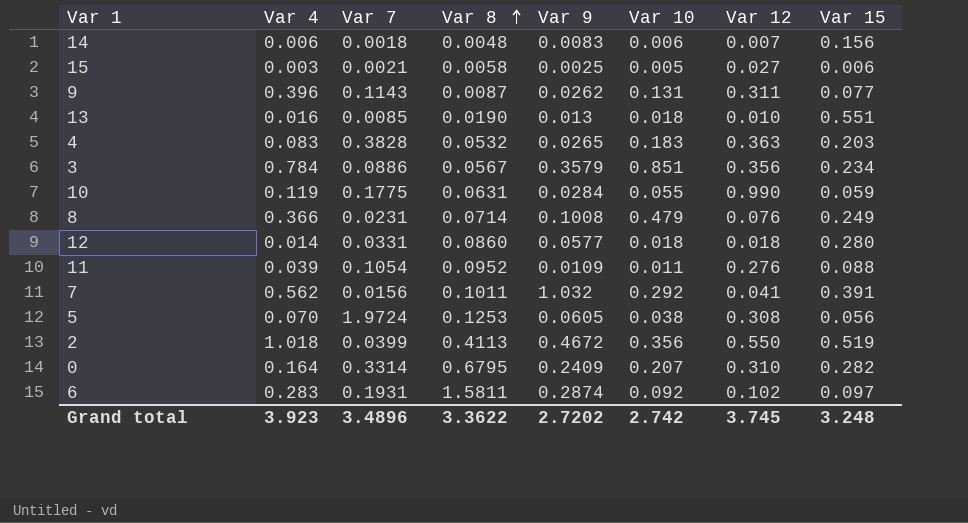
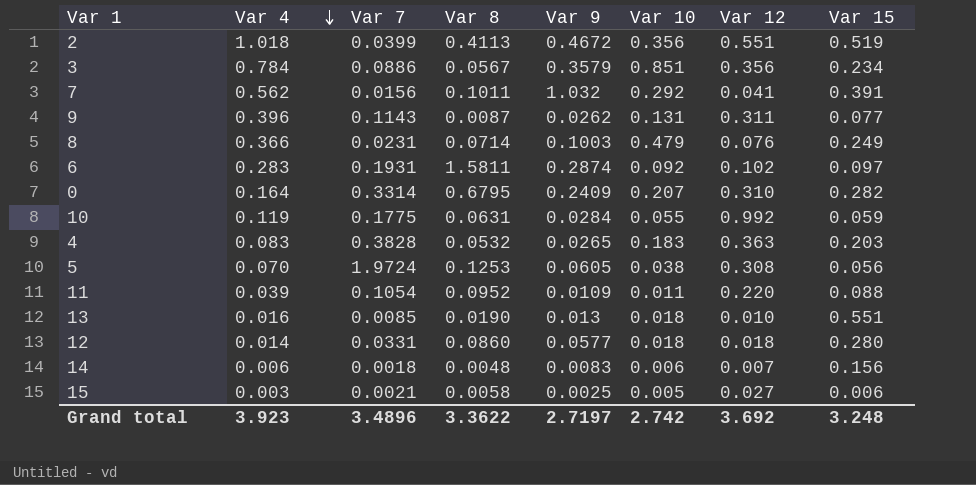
row order: Var 8 ascending -> Var 4 descending
2 | Var 12: 0.550 -> 0.551
8 | Var 9: 0.1008 -> 0.1003
10 | Var 12: 0.990 -> 0.992
11 | Var 12: 0.276 -> 0.220
Grand total | Var 9: 2.7202 -> 2.7197
Grand total | Var 12: 3.745 -> 3.692

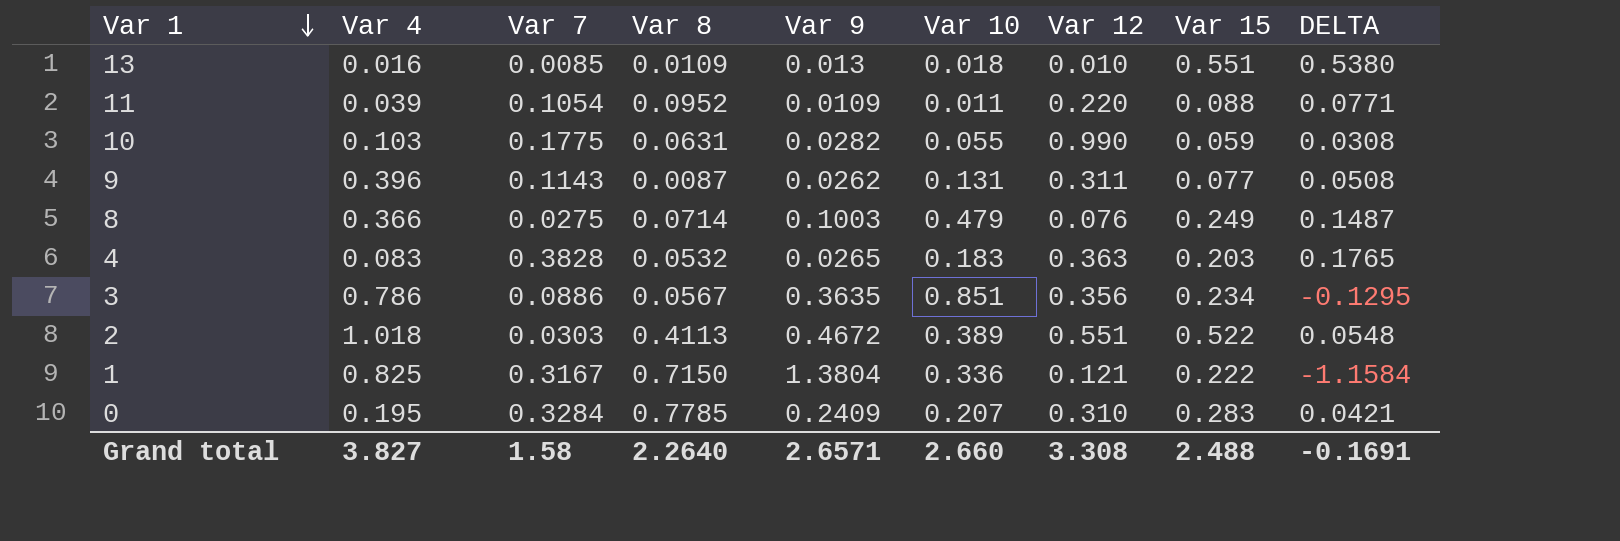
row order: Var 4 descending -> Var 1 descending
column DELTA | formula: none -> [Var 15] - [Var 9]
row 7: 0.562 | 0.0156 | 0.1011 | 1.032 | 0.292 | 0.041 | 0.391 -> none
row 6: 0.283 | 0.1931 | 1.5811 | 0.2874 | 0.092 | 0.102 | 0.097 -> none
row 5: 0.070 | 1.9724 | 0.1253 | 0.0605 | 0.038 | 0.308 | 0.056 -> none
row 12: 0.014 | 0.0331 | 0.0860 | 0.0577 | 0.018 | 0.018 | 0.280 -> none
row 14: 0.006 | 0.0018 | 0.0048 | 0.0083 | 0.006 | 0.007 | 0.156 -> none
row 15: 0.003 | 0.0021 | 0.0058 | 0.0025 | 0.005 | 0.027 | 0.006 -> none
13 | Var 8: 0.0190 -> 0.0109
10 | Var 4: 0.119 -> 0.103
10 | Var 9: 0.0284 -> 0.0282
10 | Var 12: 0.992 -> 0.990
8 | Var 7: 0.0231 -> 0.0275
3 | Var 4: 0.784 -> 0.786
3 | Var 9: 0.3579 -> 0.3635
2 | Var 7: 0.0399 -> 0.0303
2 | Var 10: 0.356 -> 0.389
2 | Var 15: 0.519 -> 0.522
row 1: none -> 0.825 | 0.3167 | 0.7150 | 1.3804 | 0.336 | 0.121 | 0.222 | -1.1584
0 | Var 4: 0.164 -> 0.195
0 | Var 7: 0.3314 -> 0.3284
0 | Var 8: 0.6795 -> 0.7785
0 | Var 15: 0.282 -> 0.283
Grand total | Var 4: 3.923 -> 3.827
Grand total | Var 7: 3.4896 -> 1.58
Grand total | Var 8: 3.3622 -> 2.2640
Grand total | Var 9: 2.7197 -> 2.6571
Grand total | Var 10: 2.742 -> 2.660
Grand total | Var 12: 3.692 -> 3.308
Grand total | Var 15: 3.248 -> 2.488

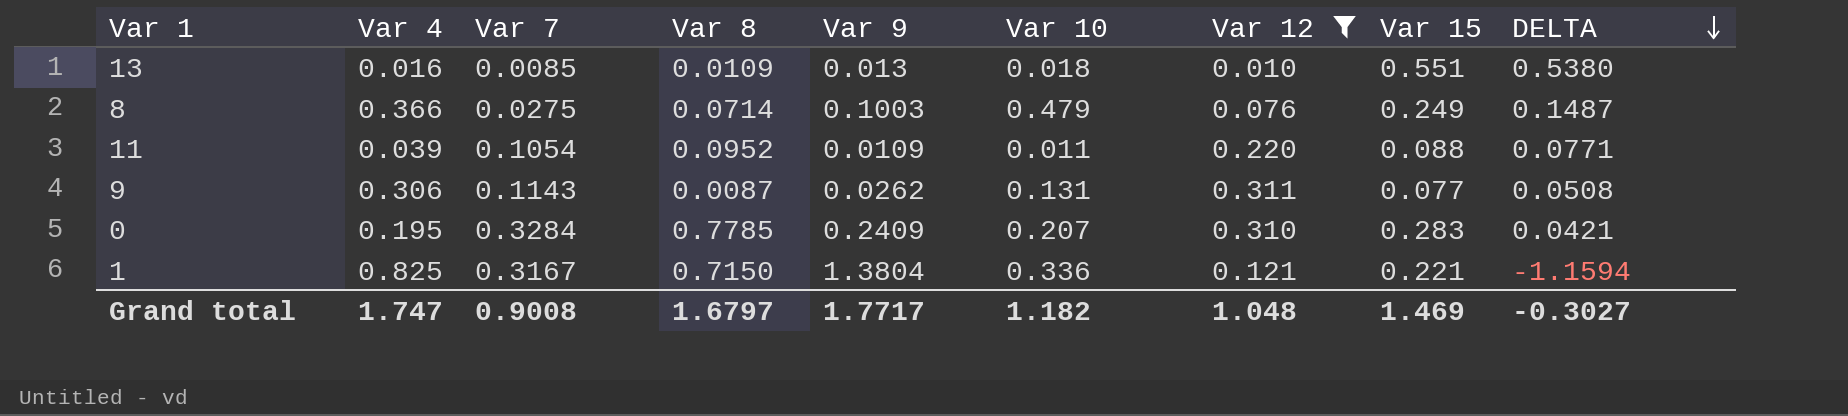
filter: none -> Var 12 <= 0.311
row order: Var 1 descending -> DELTA descending
9 | Var 4: 0.396 -> 0.306
1 | Var 15: 0.222 -> 0.221
1 | DELTA: -1.1584 -> -1.1594
Grand total | Var 4: 3.827 -> 1.747
Grand total | Var 7: 1.58 -> 0.9008
Grand total | Var 8: 2.2640 -> 1.6797
Grand total | Var 9: 2.6571 -> 1.7717
Grand total | Var 10: 2.660 -> 1.182
Grand total | Var 12: 3.308 -> 1.048
Grand total | Var 15: 2.488 -> 1.469
Grand total | DELTA: -0.1691 -> -0.3027

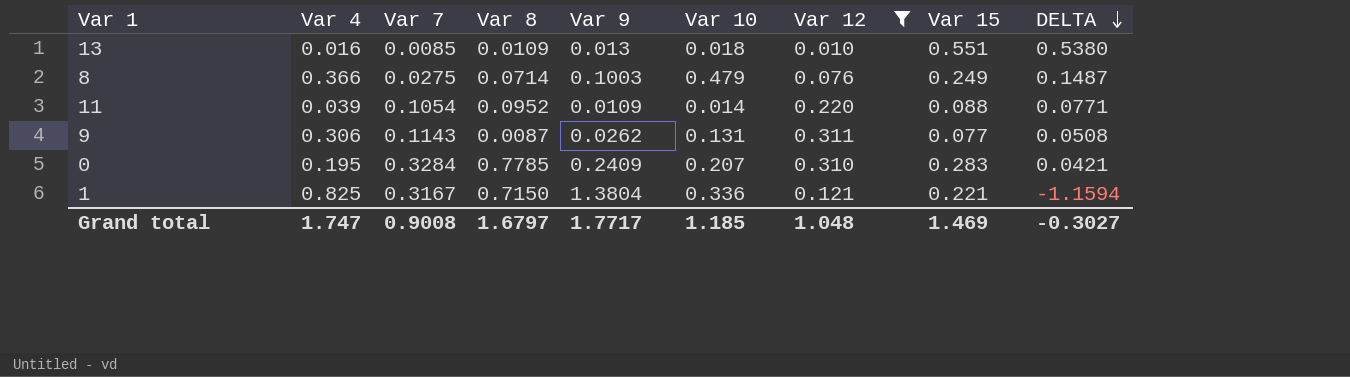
11 | Var 10: 0.011 -> 0.014
Grand total | Var 10: 1.182 -> 1.185

